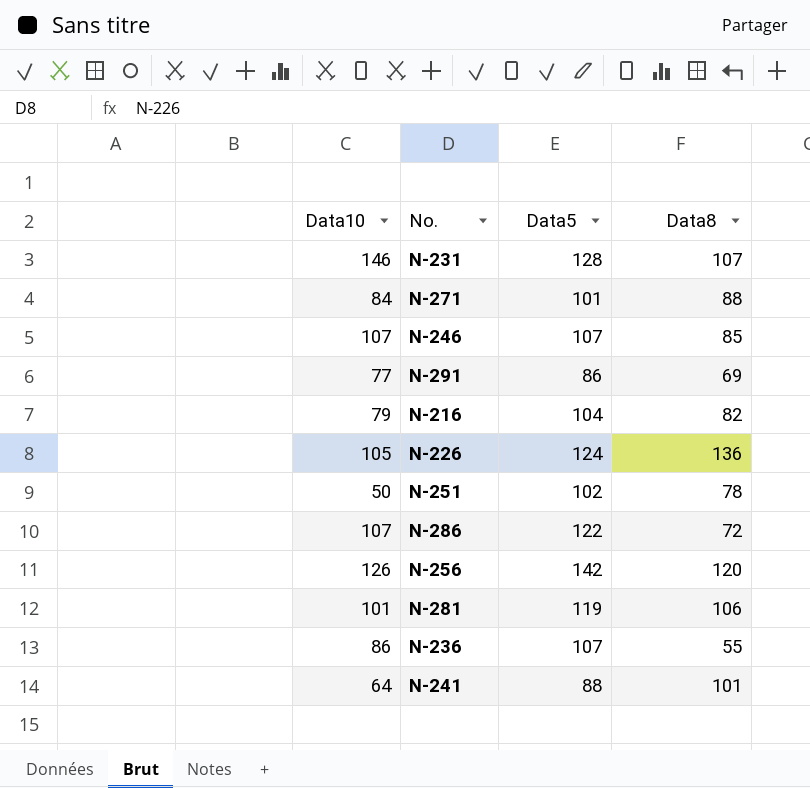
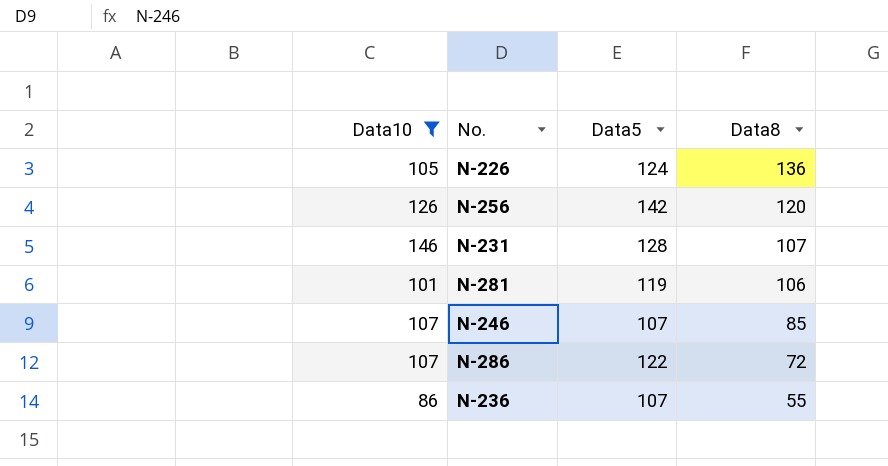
filter: none -> Data10 >= 86
row order: none -> Data8 descending

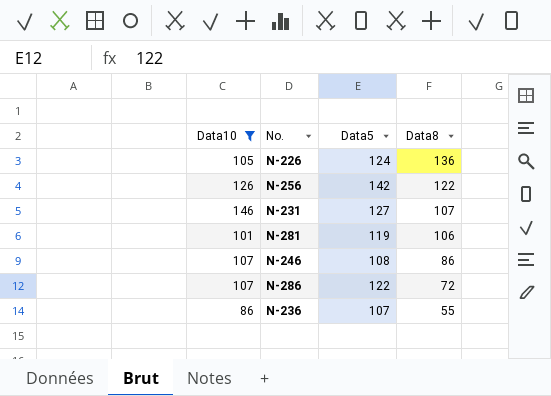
N-256 | Data8: 120 -> 122
N-231 | Data5: 128 -> 127
N-246 | Data5: 107 -> 108
N-246 | Data8: 85 -> 86

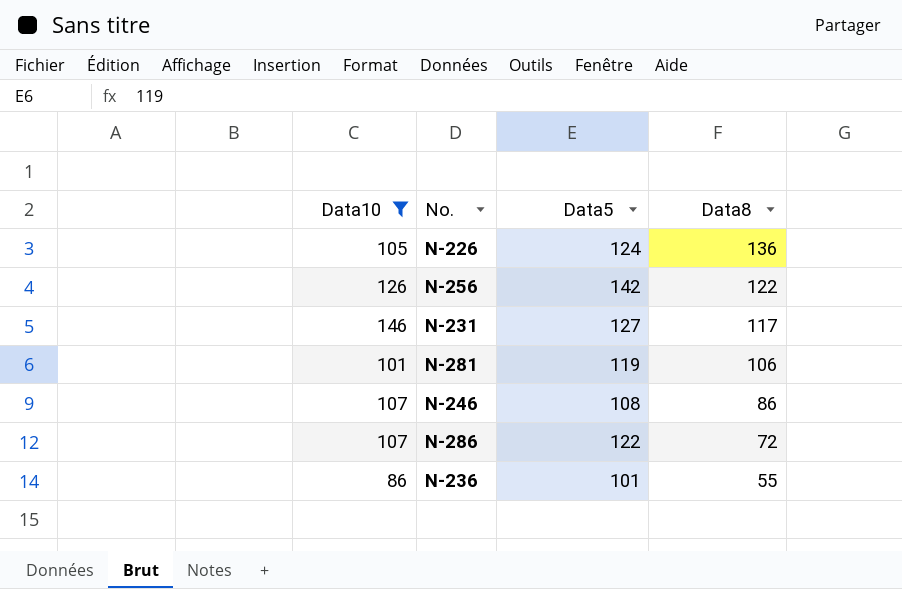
N-231 | Data8: 107 -> 117
N-236 | Data5: 107 -> 101

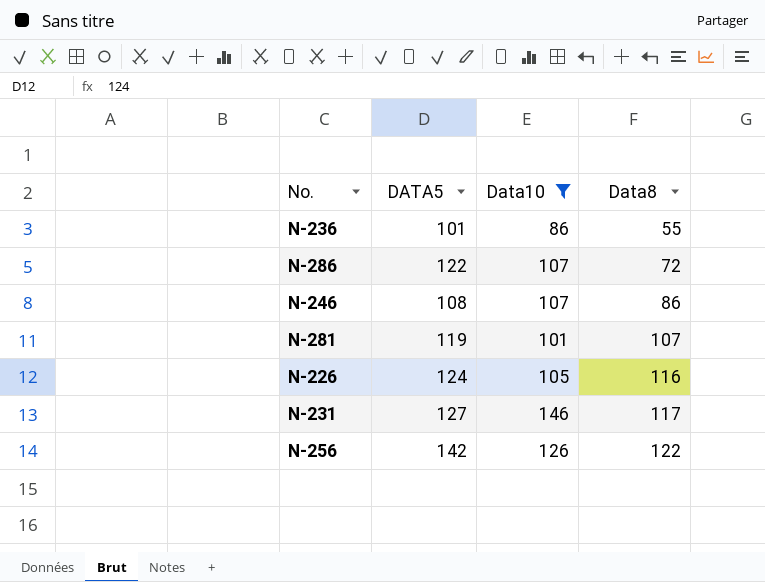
row order: Data8 descending -> Data8 ascending
column name: Data5 -> DATA5
column Data10 | position: 1 -> 3
N-281 | Data8: 106 -> 107
N-226 | Data8: 136 -> 116

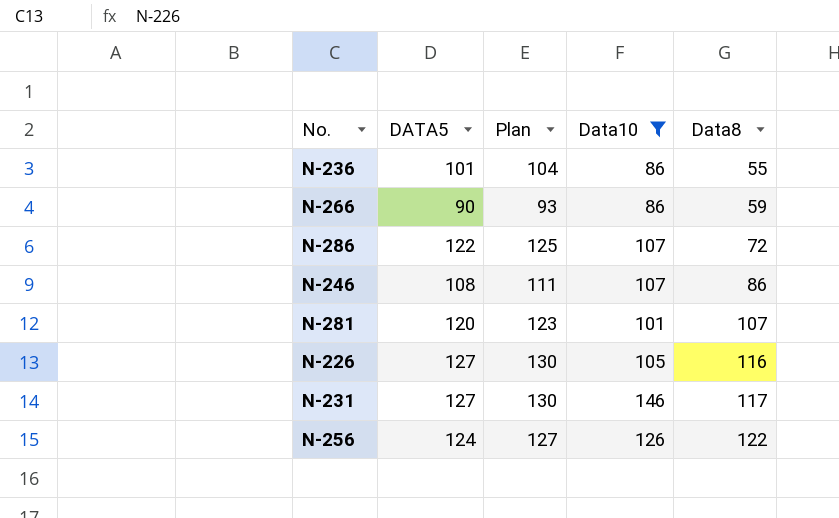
column Plan | formula: none -> [DATA5] + 3
row N-266: none -> 90 | 93 | 86 | 59
N-281 | DATA5: 119 -> 120
N-226 | DATA5: 124 -> 127
N-256 | DATA5: 142 -> 124

